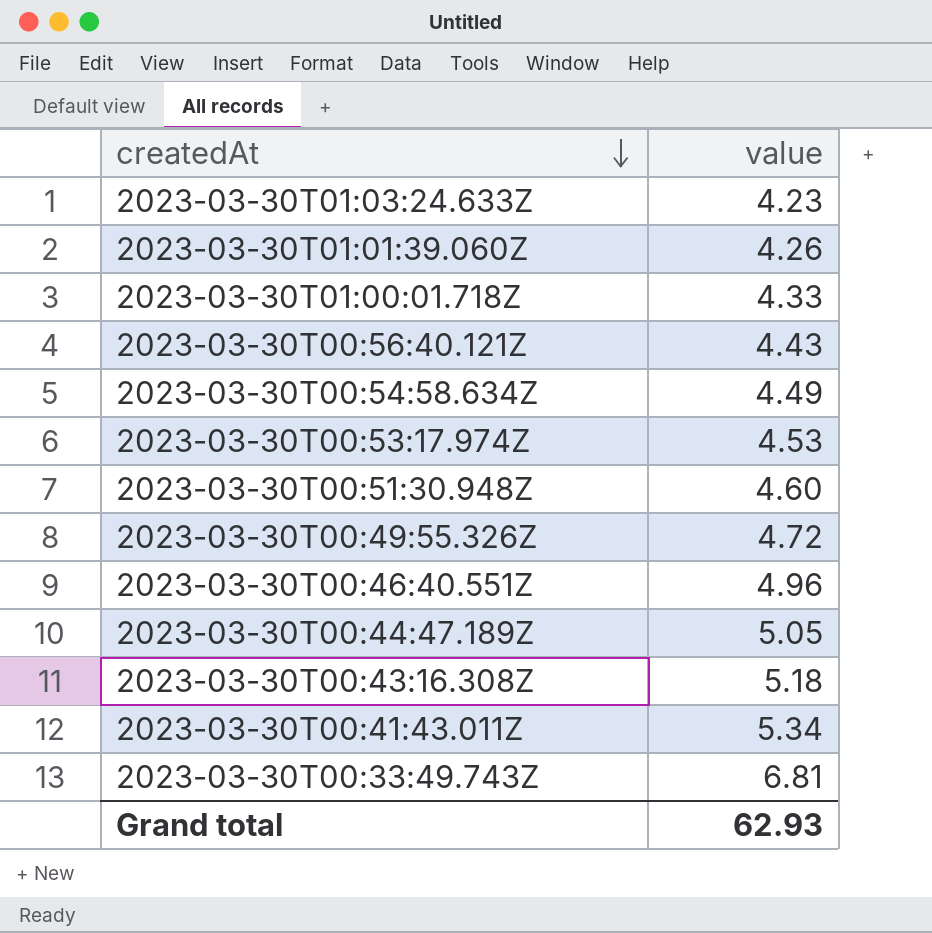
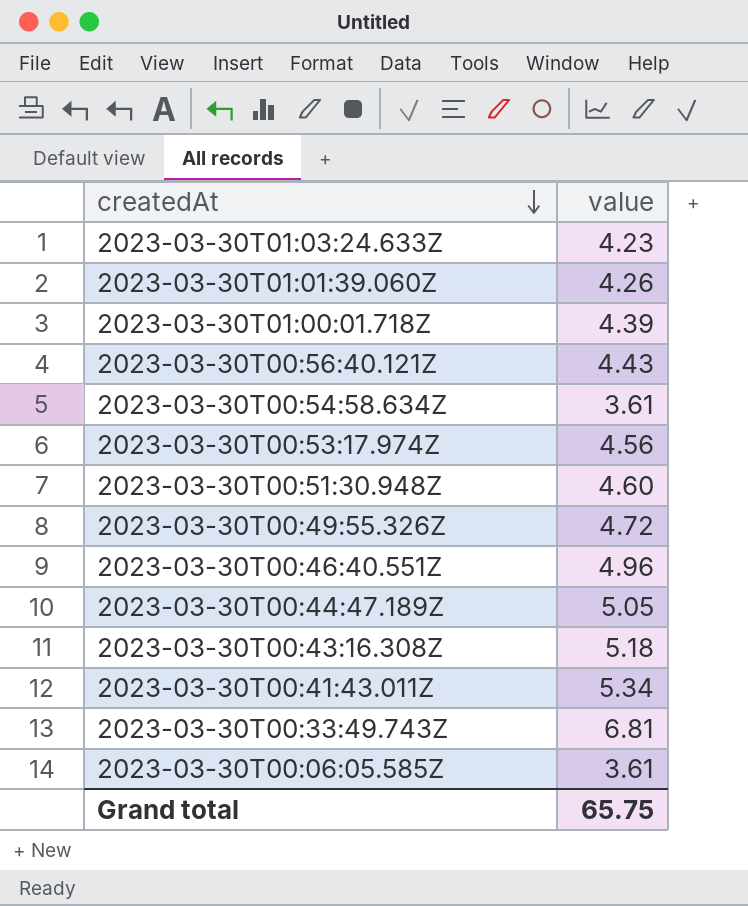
2023-03-30T01:00:01.718Z | value: 4.33 -> 4.39
2023-03-30T00:54:58.634Z | value: 4.49 -> 3.61
2023-03-30T00:53:17.974Z | value: 4.53 -> 4.56
row 2023-03-30T00:06:05.585Z: none -> 3.61
Grand total | value: 62.93 -> 65.75

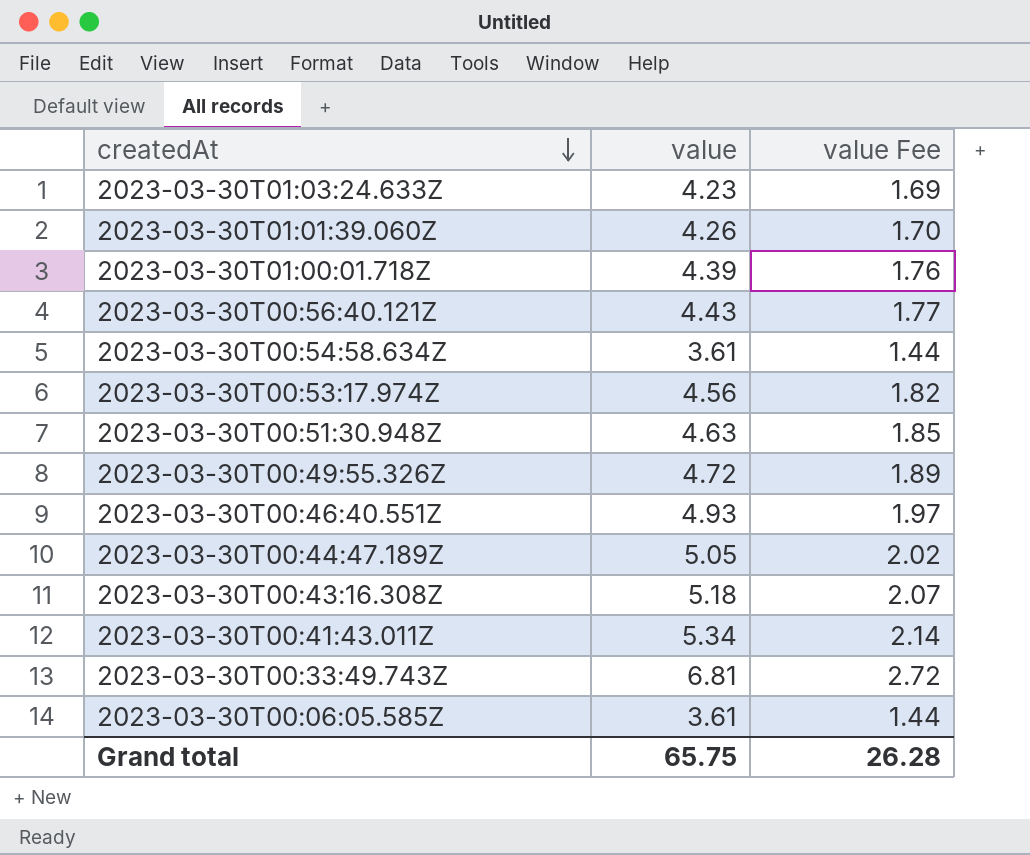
column value Fee | formula: none -> [value] * 0.4
2023-03-30T00:51:30.948Z | value: 4.60 -> 4.63
2023-03-30T00:46:40.551Z | value: 4.96 -> 4.93

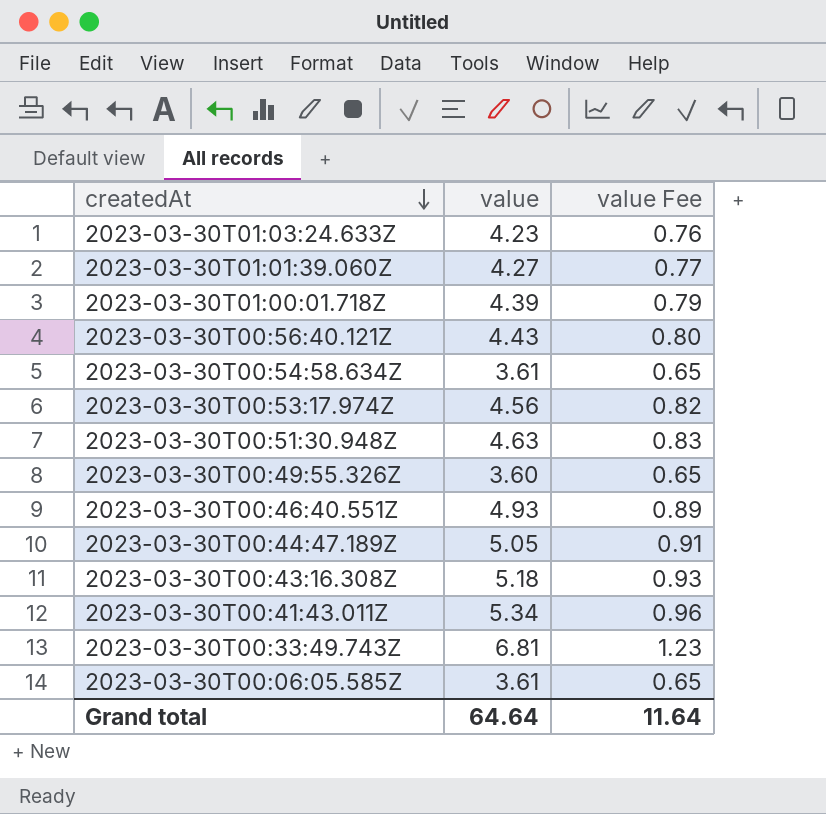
column value Fee | formula: [value] * 0.4 -> [value] * 0.18
2023-03-30T01:01:39.060Z | value: 4.26 -> 4.27
2023-03-30T00:49:55.326Z | value: 4.72 -> 3.60
Grand total | value: 65.75 -> 64.64
Grand total | value Fee: 26.28 -> 11.64

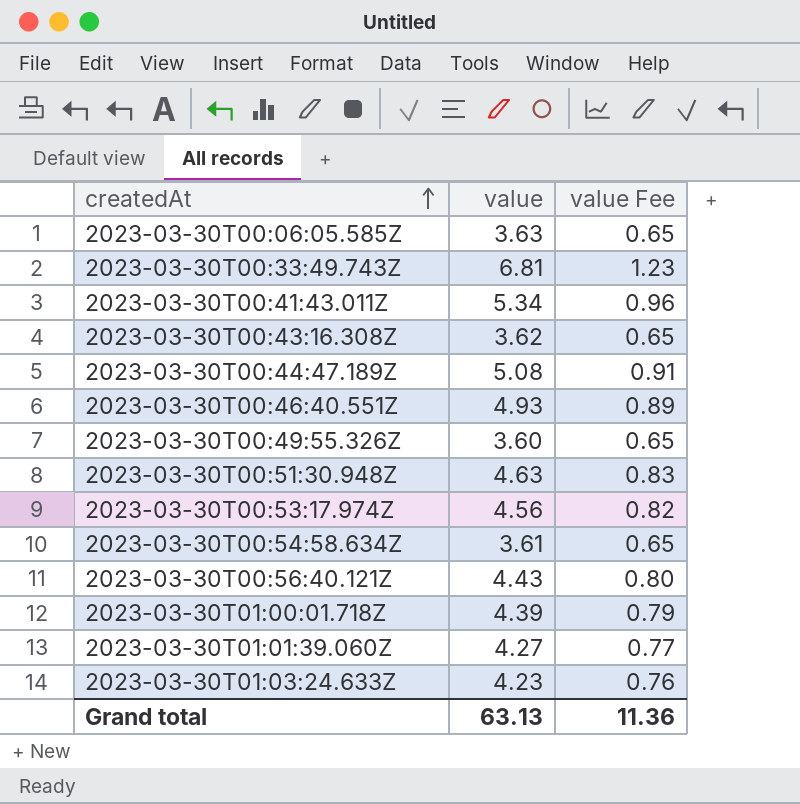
row order: createdAt descending -> createdAt ascending
2023-03-30T00:06:05.585Z | value: 3.61 -> 3.63
2023-03-30T00:43:16.308Z | value: 5.18 -> 3.62
2023-03-30T00:43:16.308Z | value Fee: 0.93 -> 0.65
2023-03-30T00:44:47.189Z | value: 5.05 -> 5.08
Grand total | value: 64.64 -> 63.13
Grand total | value Fee: 11.64 -> 11.36

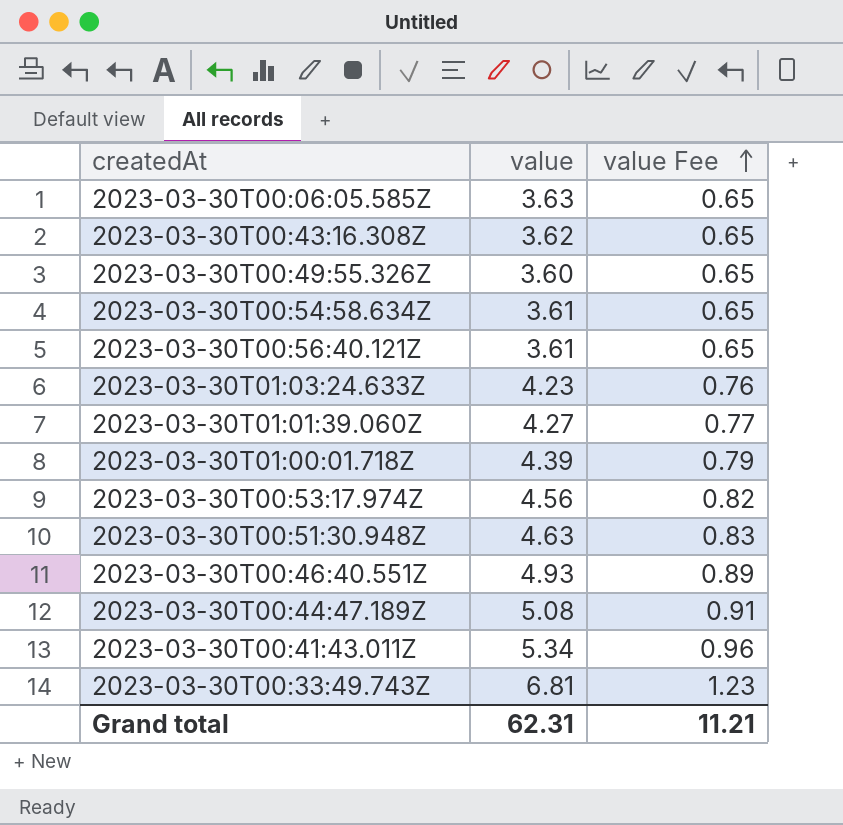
row order: createdAt ascending -> value Fee ascending
2023-03-30T00:56:40.121Z | value: 4.43 -> 3.61
2023-03-30T00:56:40.121Z | value Fee: 0.80 -> 0.65
Grand total | value: 63.13 -> 62.31
Grand total | value Fee: 11.36 -> 11.21

